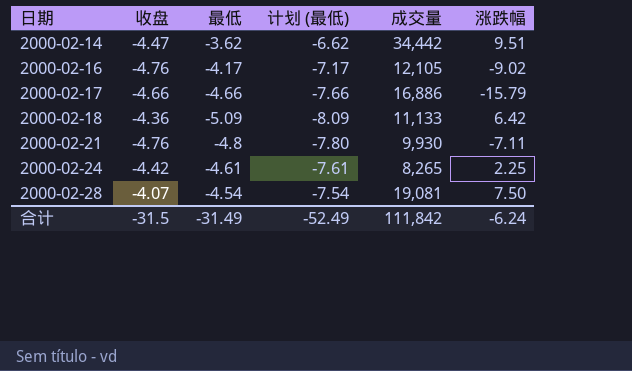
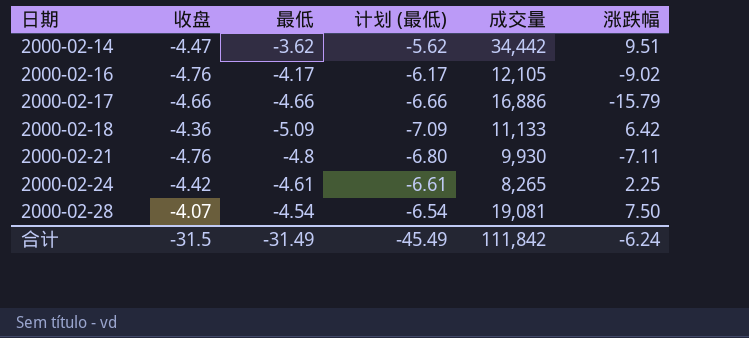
column 计划 (最低) | formula: [最低] - 3 -> [最低] - 2
合计 | 计划 (最低): -52.49 -> -45.49

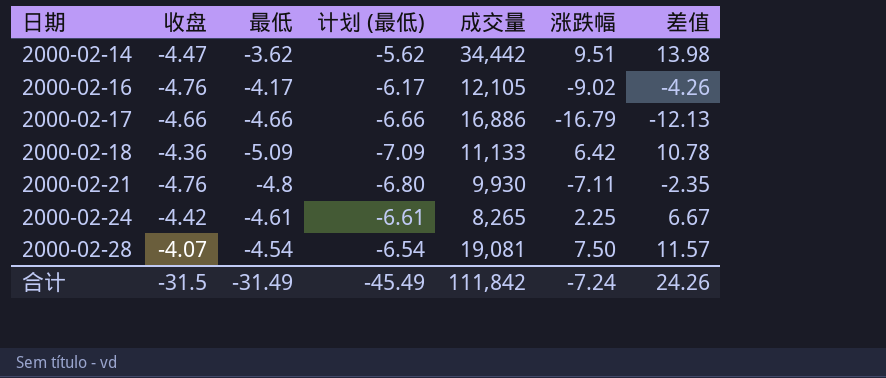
column 差值 | formula: none -> [涨跌幅] - [收盘]
2000-02-17 | 涨跌幅: -15.79 -> -16.79
合计 | 涨跌幅: -6.24 -> -7.24

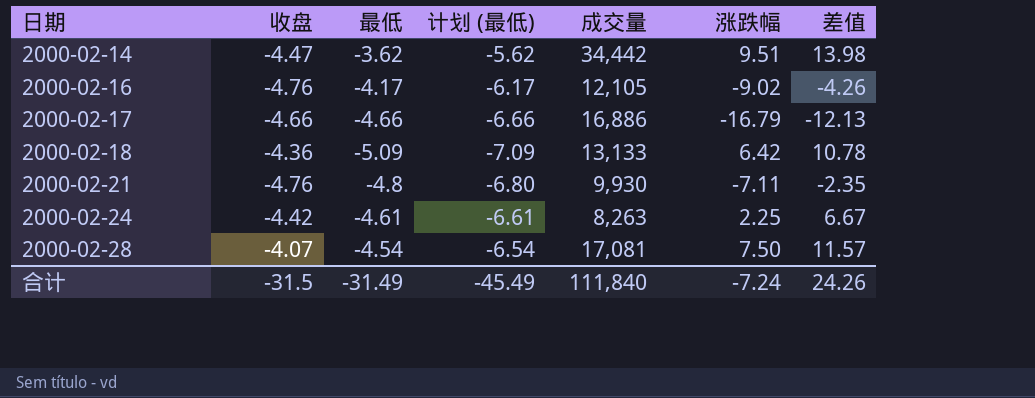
2000-02-18 | 成交量: 11,133 -> 13,133
2000-02-24 | 成交量: 8,265 -> 8,263
2000-02-28 | 成交量: 19,081 -> 17,081
合计 | 成交量: 111,842 -> 111,840

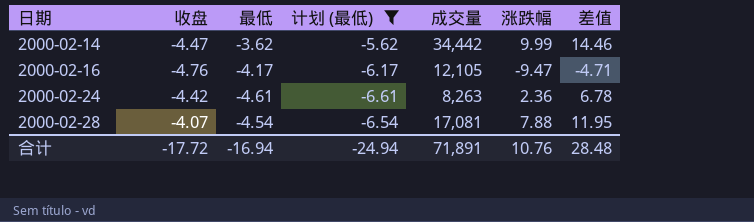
filter: none -> 计划 (最低) >= -6.61
2000-02-14 | 涨跌幅: 9.51 -> 9.99
2000-02-14 | 差值: 13.98 -> 14.46
2000-02-16 | 涨跌幅: -9.02 -> -9.47
2000-02-16 | 差值: -4.26 -> -4.71
2000-02-24 | 涨跌幅: 2.25 -> 2.36
2000-02-24 | 差值: 6.67 -> 6.78
2000-02-28 | 涨跌幅: 7.50 -> 7.88
2000-02-28 | 差值: 11.57 -> 11.95
合计 | 收盘: -31.5 -> -17.72
合计 | 最低: -31.49 -> -16.94
合计 | 计划 (最低): -45.49 -> -24.94
合计 | 成交量: 111,840 -> 71,891
合计 | 涨跌幅: -7.24 -> 10.76
合计 | 差值: 24.26 -> 28.48

